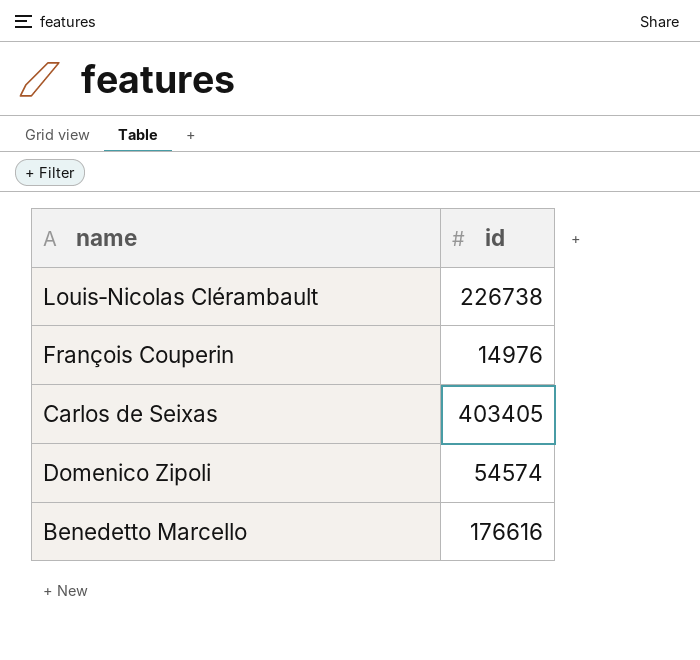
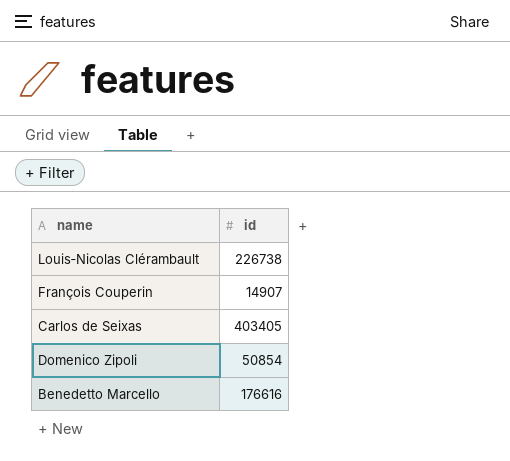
François Couperin | id: 14976 -> 14907
Domenico Zipoli | id: 54574 -> 50854

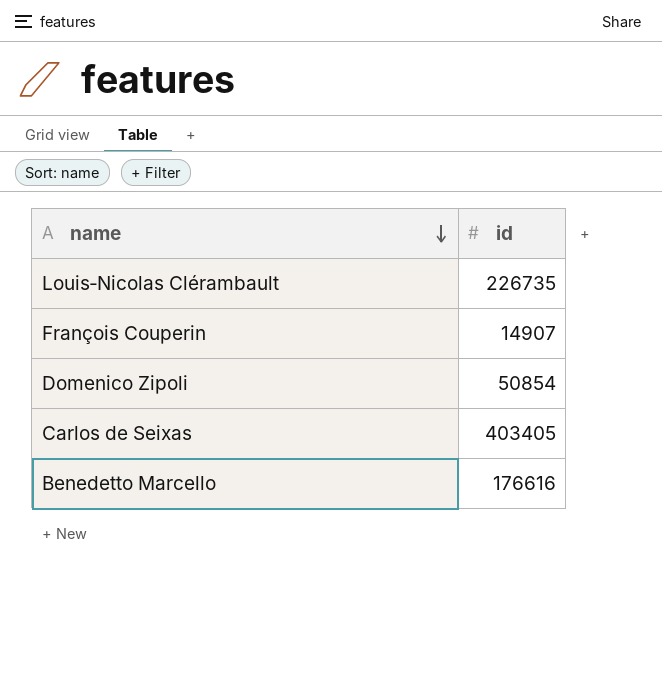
row order: none -> name descending
Louis‐Nicolas Clérambault | id: 226738 -> 226735

